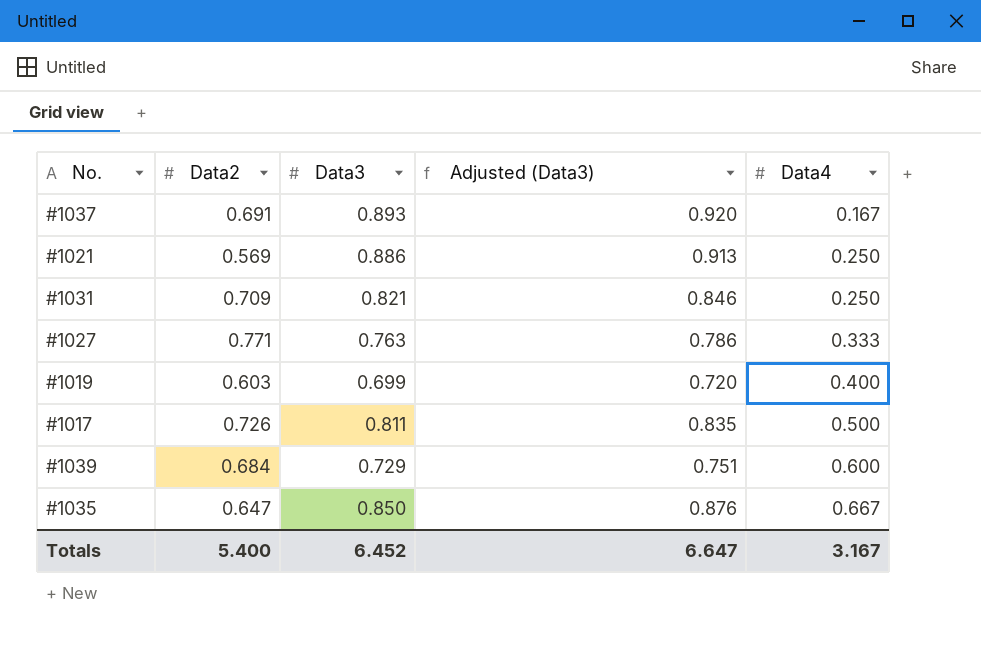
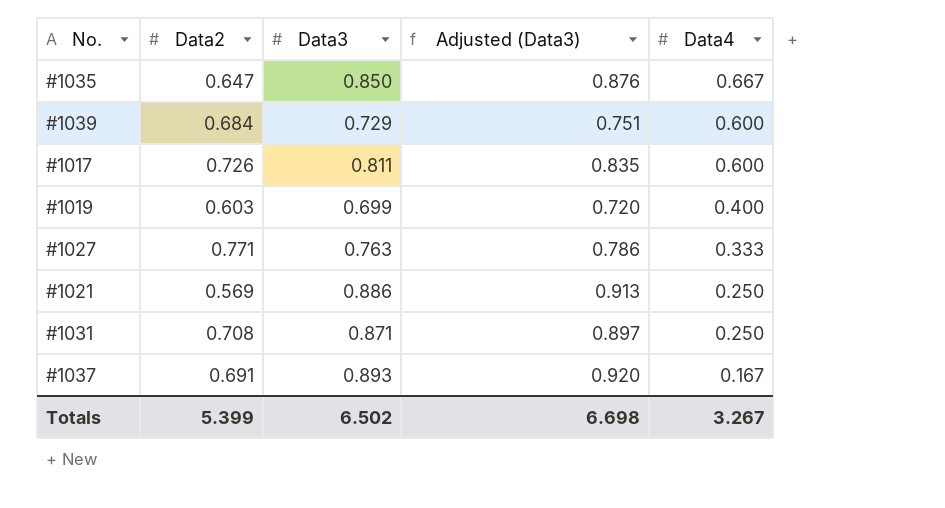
row order: Data4 ascending -> Data4 descending
#1017 | Data4: 0.500 -> 0.600
#1031 | Data2: 0.709 -> 0.708
#1031 | Data3: 0.821 -> 0.871
#1031 | Adjusted (Data3): 0.846 -> 0.897
Totals | Data2: 5.400 -> 5.399
Totals | Data3: 6.452 -> 6.502
Totals | Adjusted (Data3): 6.647 -> 6.698
Totals | Data4: 3.167 -> 3.267

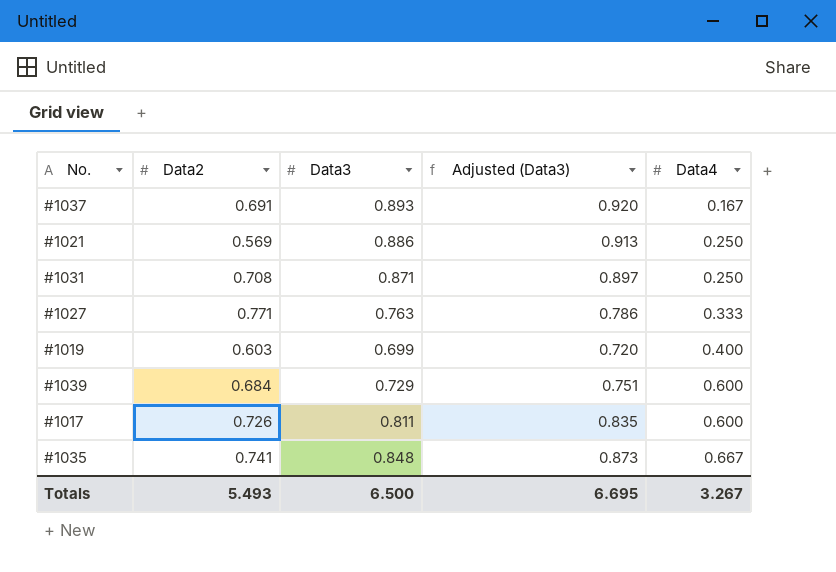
row order: Data4 descending -> Data4 ascending
#1035 | Data2: 0.647 -> 0.741
#1035 | Data3: 0.850 -> 0.848
#1035 | Adjusted (Data3): 0.876 -> 0.873
Totals | Data2: 5.399 -> 5.493
Totals | Data3: 6.502 -> 6.500
Totals | Adjusted (Data3): 6.698 -> 6.695

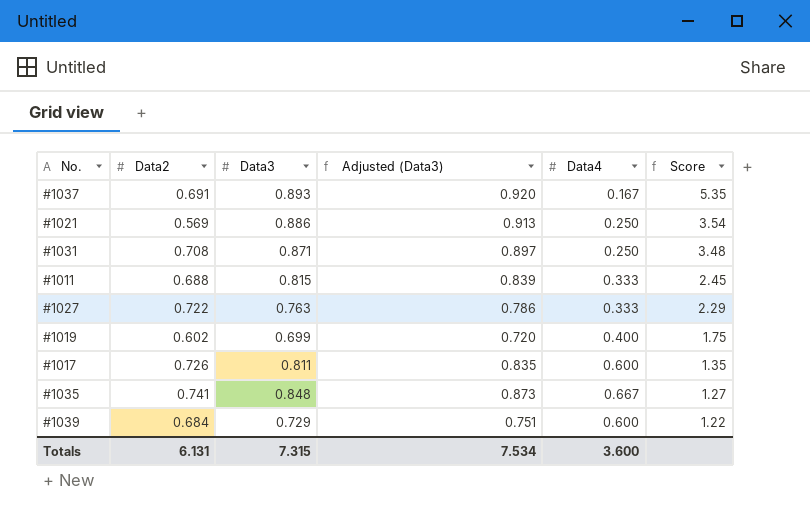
row order: Data4 ascending -> Score descending
column Score | formula: none -> [Data3] / [Data4]
row #1011: none -> 0.688 | 0.815 | 0.839 | 0.333 | 2.45
#1027 | Data2: 0.771 -> 0.722
#1019 | Data2: 0.603 -> 0.602
Totals | Data2: 5.493 -> 6.131
Totals | Data3: 6.500 -> 7.315
Totals | Adjusted (Data3): 6.695 -> 7.534
Totals | Data4: 3.267 -> 3.600

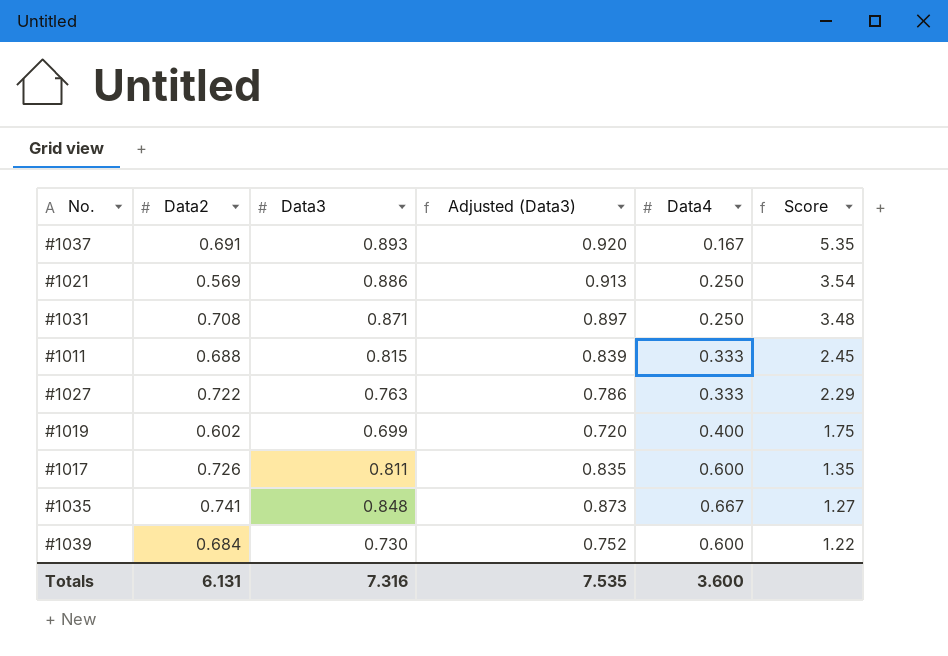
#1039 | Data3: 0.729 -> 0.730
#1039 | Adjusted (Data3): 0.751 -> 0.752
Totals | Data3: 7.315 -> 7.316
Totals | Adjusted (Data3): 7.534 -> 7.535

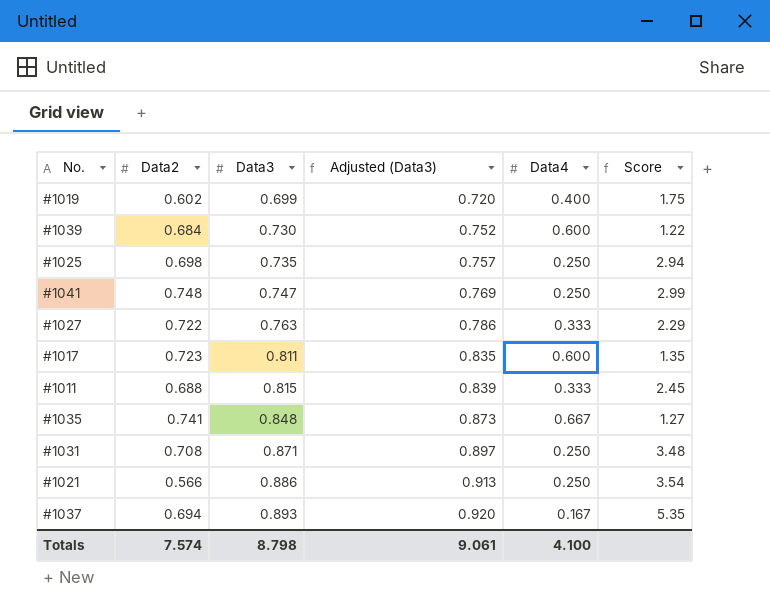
row order: Score descending -> Data3 ascending
row #1025: none -> 0.698 | 0.735 | 0.757 | 0.250 | 2.94
row #1041: none -> 0.748 | 0.747 | 0.769 | 0.250 | 2.99
#1017 | Data2: 0.726 -> 0.723
#1021 | Data2: 0.569 -> 0.566
#1037 | Data2: 0.691 -> 0.694
Totals | Data2: 6.131 -> 7.574
Totals | Data3: 7.316 -> 8.798
Totals | Adjusted (Data3): 7.535 -> 9.061
Totals | Data4: 3.600 -> 4.100

